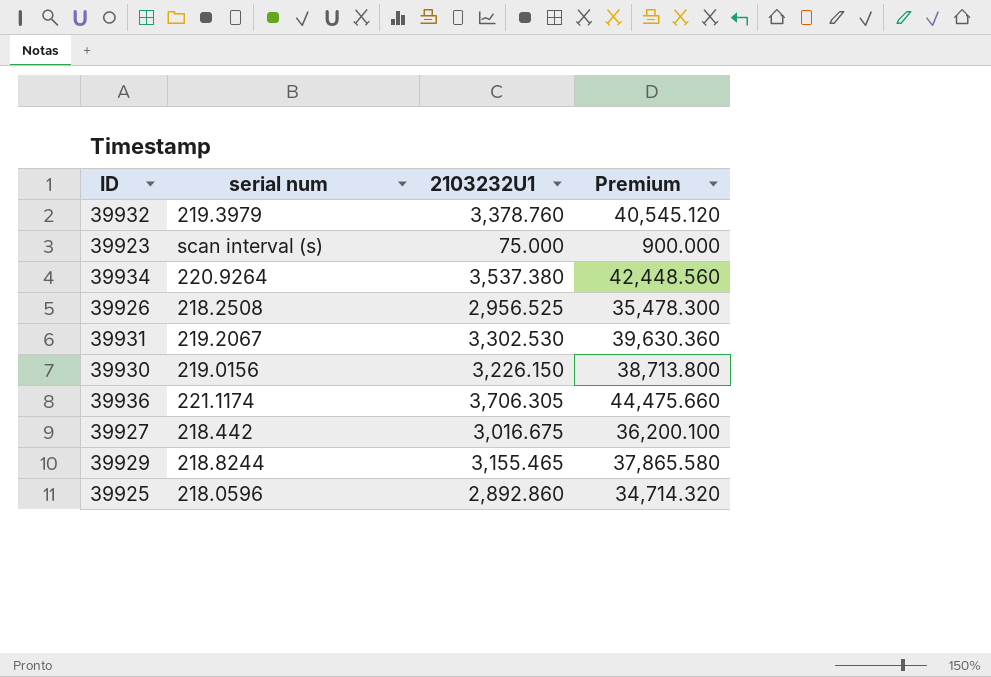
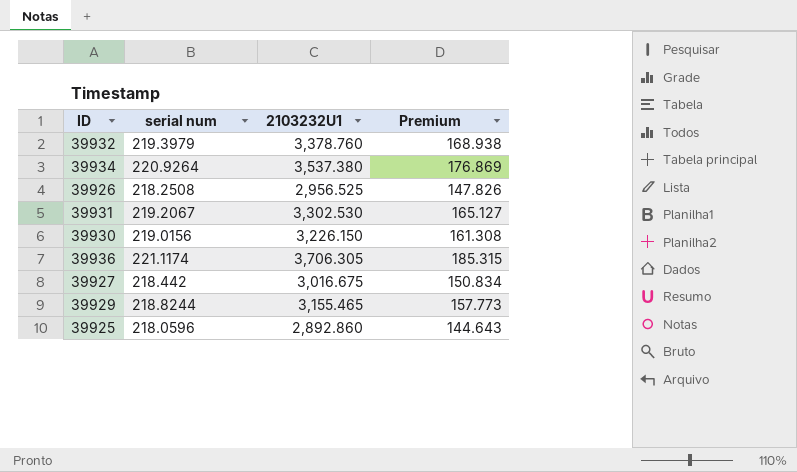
column Premium | formula: [2103232U1] * 12 -> [2103232U1] * 0.05
row 39923: scan interval (s) | 75.000 | 900.000 -> none

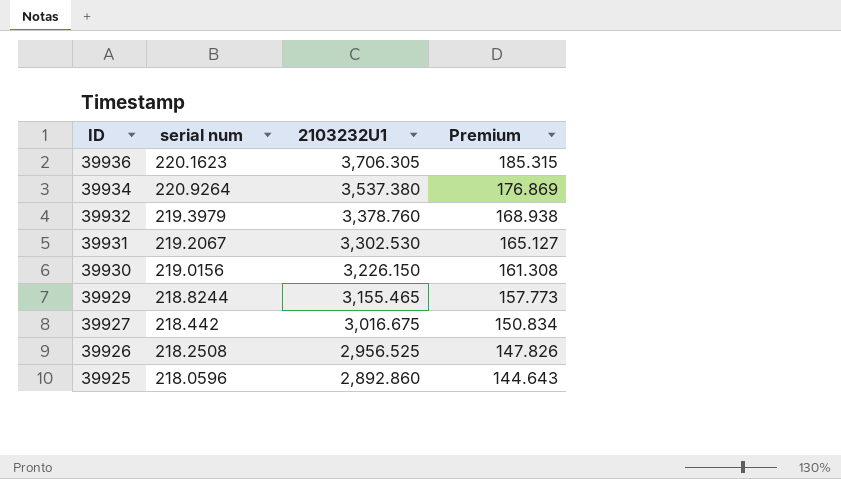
row order: none -> ID descending
39936 | serial num: 221.1174 -> 220.1623

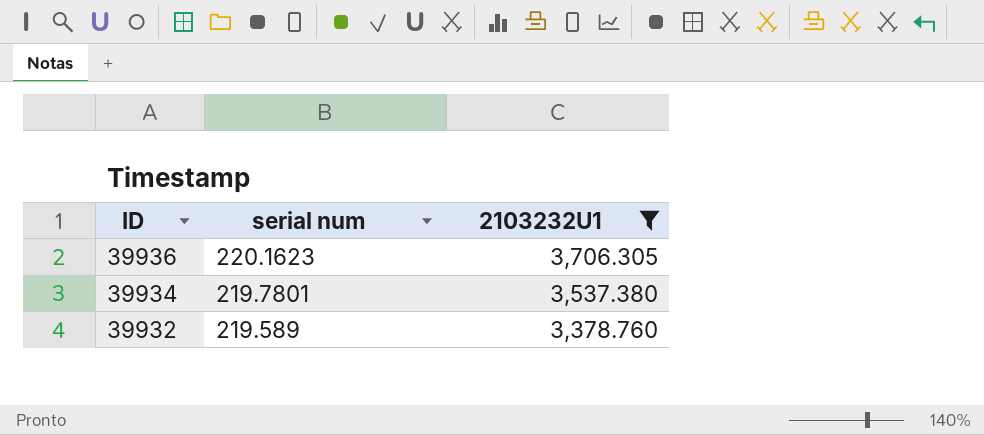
filter: none -> 2103232U1 >= 3,378.760
column Premium | formula: [2103232U1] * 0.05 -> none
39934 | serial num: 220.9264 -> 219.7801
39932 | serial num: 219.3979 -> 219.589

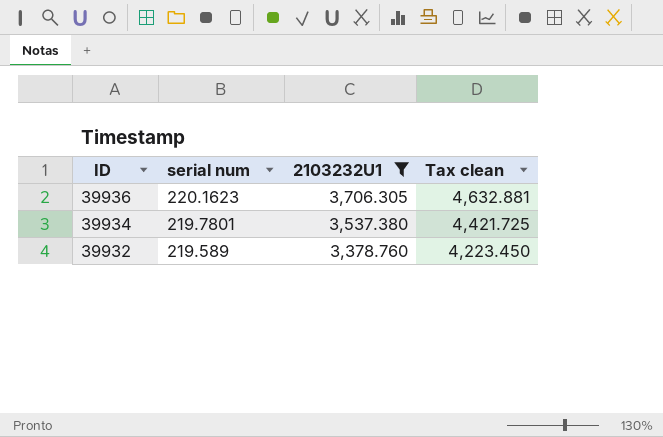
column Tax clean | formula: none -> [2103232U1] * 1.25

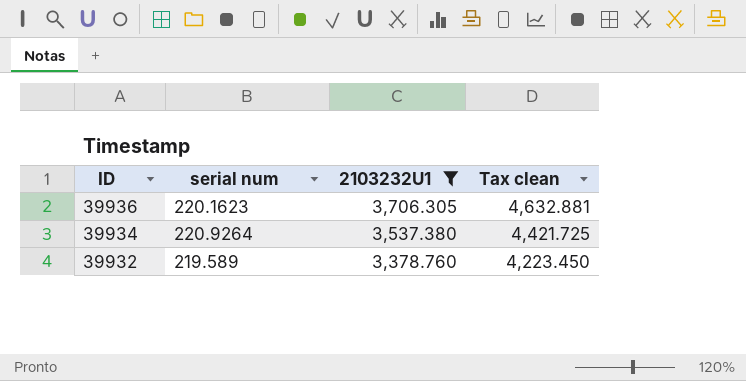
39934 | serial num: 219.7801 -> 220.9264

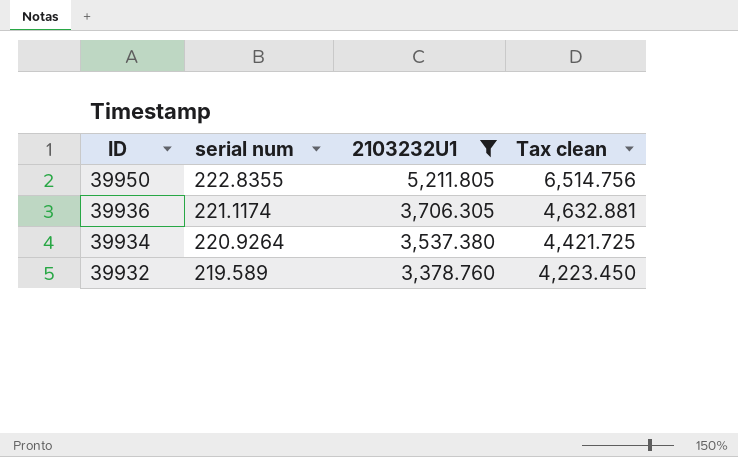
row 39950: none -> 222.8355 | 5,211.805 | 6,514.756
39936 | serial num: 220.1623 -> 221.1174

